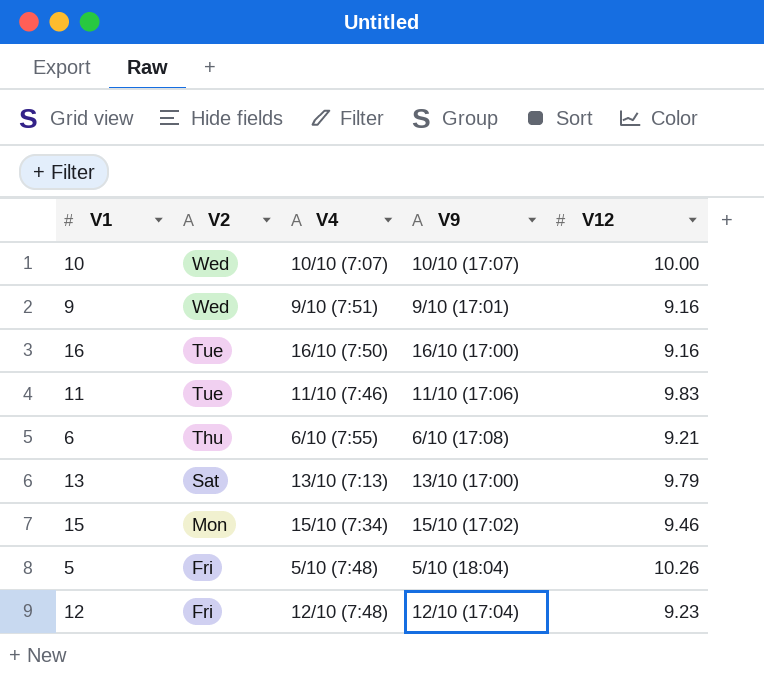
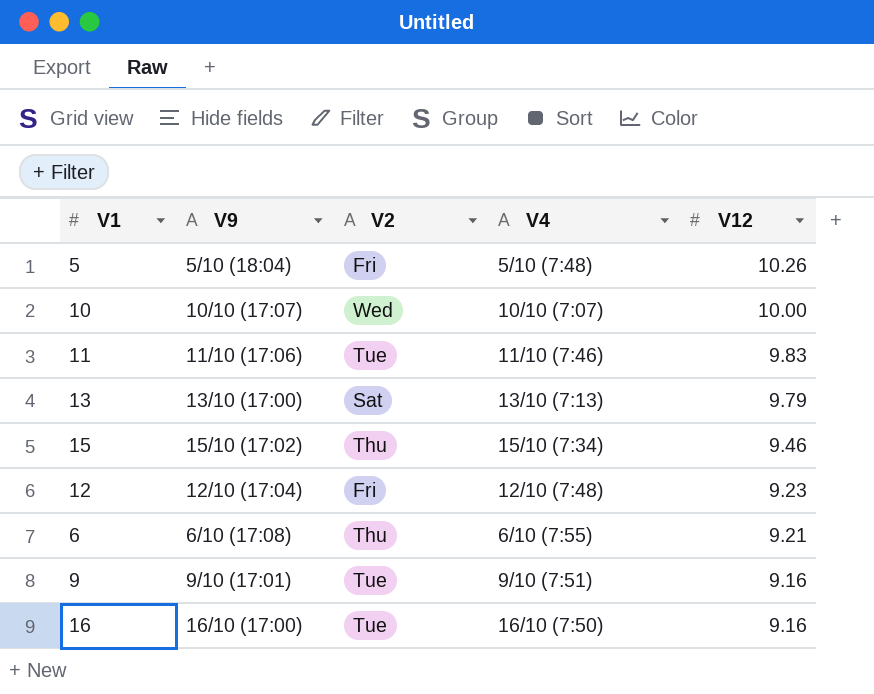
row order: V2 descending -> V12 descending
column V9 | position: 4 -> 2
15 | V2: Mon -> Thu
9 | V2: Wed -> Tue

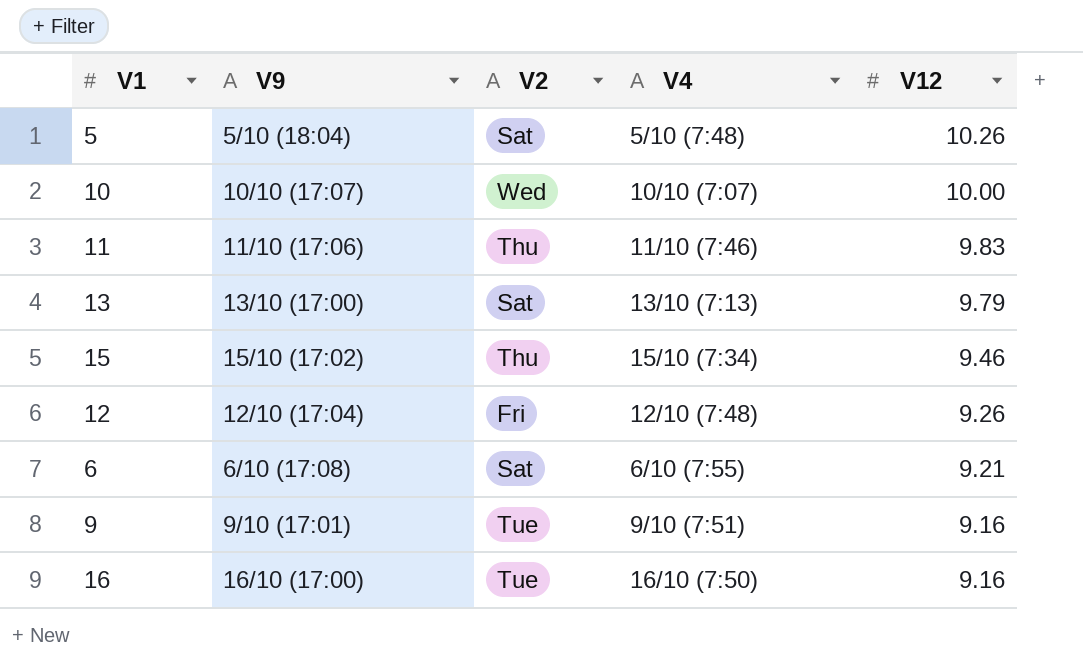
5 | V2: Fri -> Sat
11 | V2: Tue -> Thu
12 | V12: 9.23 -> 9.26
6 | V2: Thu -> Sat

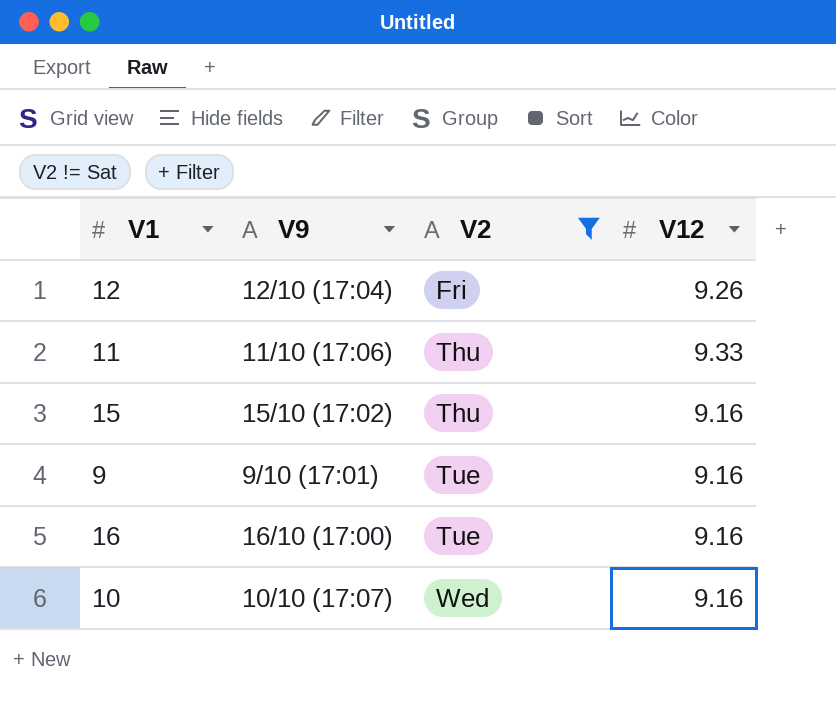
filter: none -> V2 != Sat
row order: V12 descending -> V2 ascending
column V4 | position: 4 -> none
11 | V12: 9.83 -> 9.33
15 | V12: 9.46 -> 9.16
10 | V12: 10.00 -> 9.16

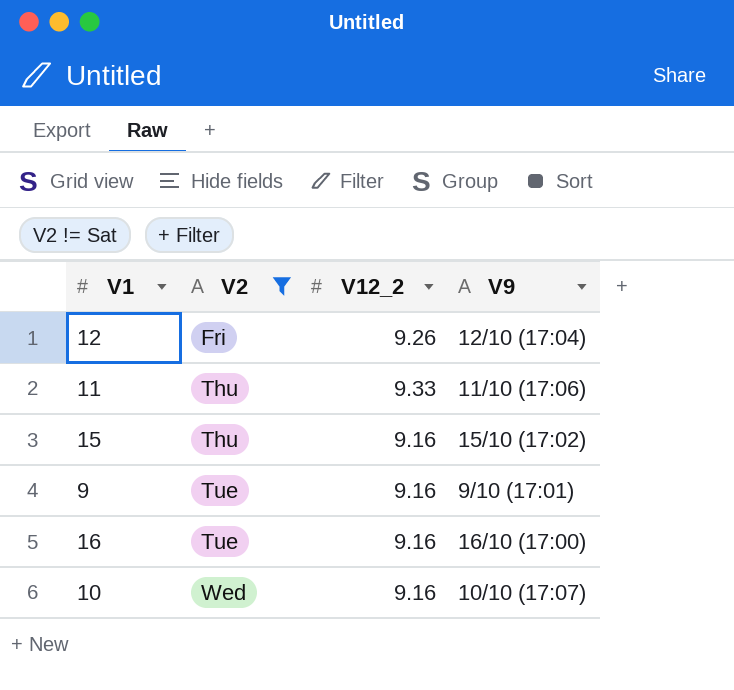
column name: V12 -> V12_2
column V9 | position: 2 -> 4

